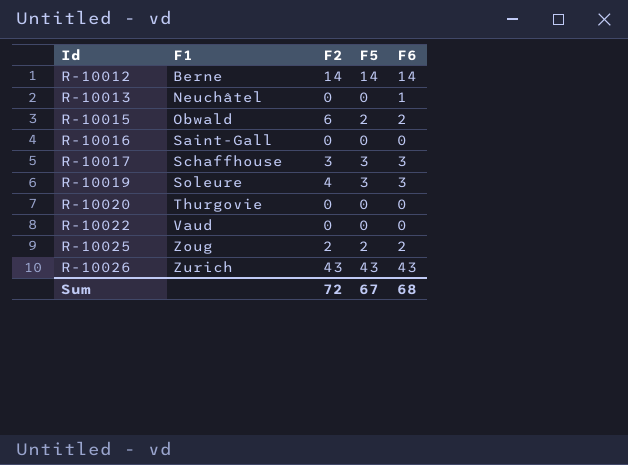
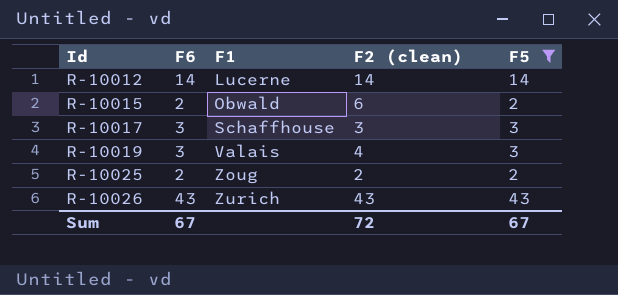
filter: none -> F5 != 0
column F6 | position: 5 -> 2
column name: F2 -> F2 (clean)
R-10012 | F1: Berne -> Lucerne
R-10019 | F1: Soleure -> Valais
Sum | F6: 68 -> 67

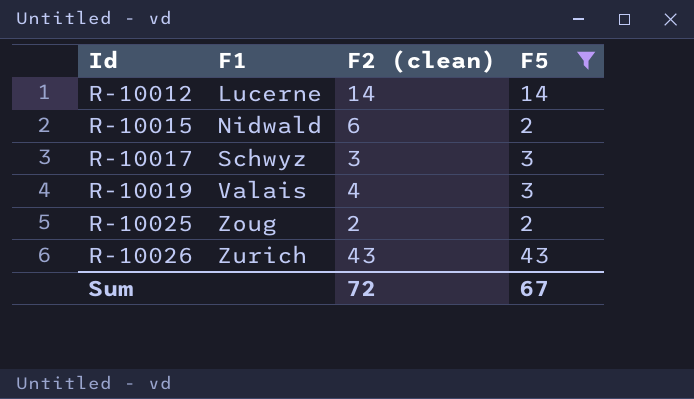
column F6 | position: 2 -> none
R-10015 | F1: Obwald -> Nidwald
R-10017 | F1: Schaffhouse -> Schwyz

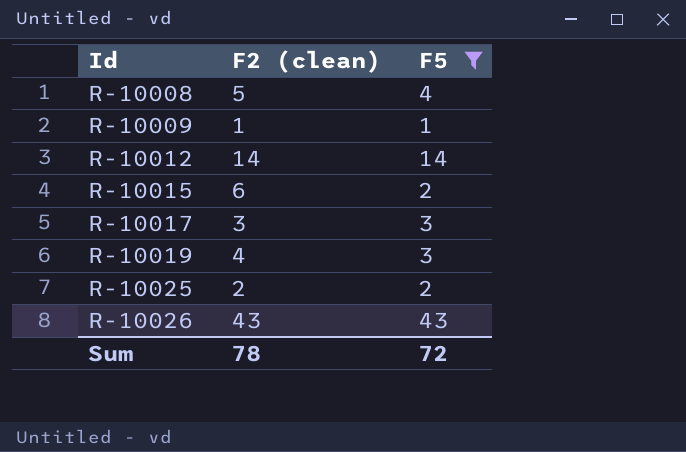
column F1 | position: 2 -> none
row R-10008: none -> 5 | 4
row R-10009: none -> 1 | 1
Sum | F2 (clean): 72 -> 78
Sum | F5: 67 -> 72

